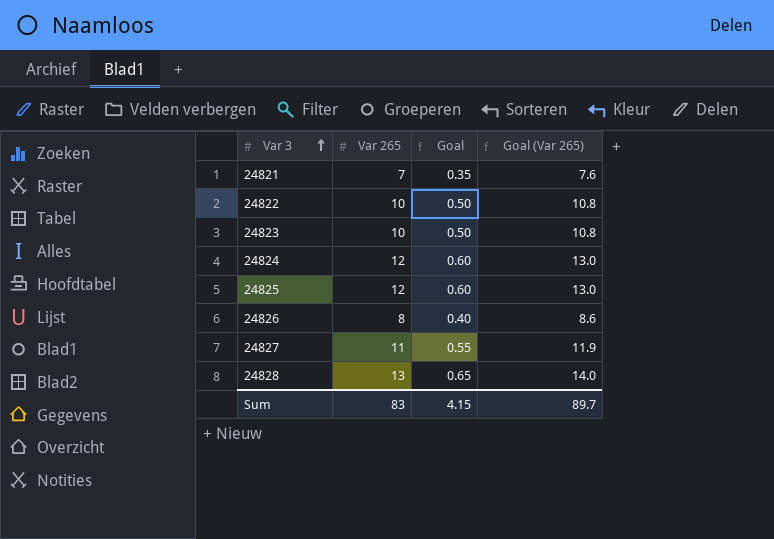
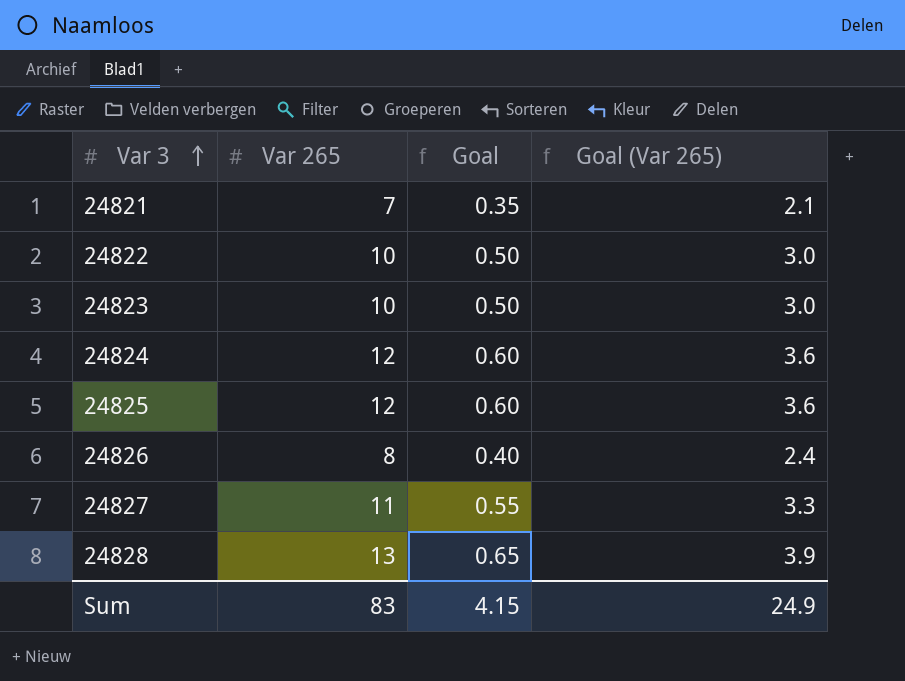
column Goal (Var 265) | formula: [Var 265] * 1.08 -> [Var 265] * 0.3
Sum | Goal (Var 265): 89.7 -> 24.9

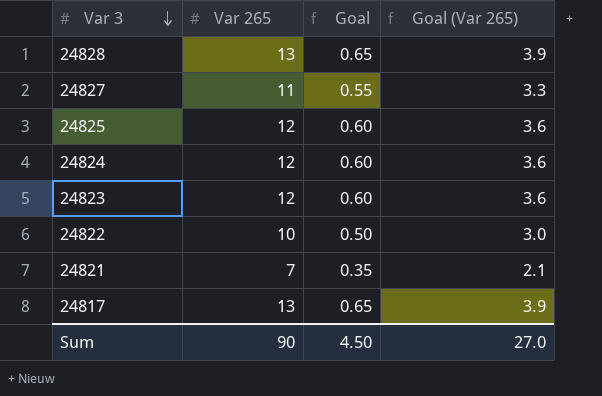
row order: Var 3 ascending -> Var 3 descending
row 24826: 8 | 0.40 | 2.4 -> none
24823 | Var 265: 10 -> 12
24823 | Goal: 0.50 -> 0.60
24823 | Goal (Var 265): 3.0 -> 3.6
row 24817: none -> 13 | 0.65 | 3.9
Sum | Var 265: 83 -> 90
Sum | Goal: 4.15 -> 4.50
Sum | Goal (Var 265): 24.9 -> 27.0

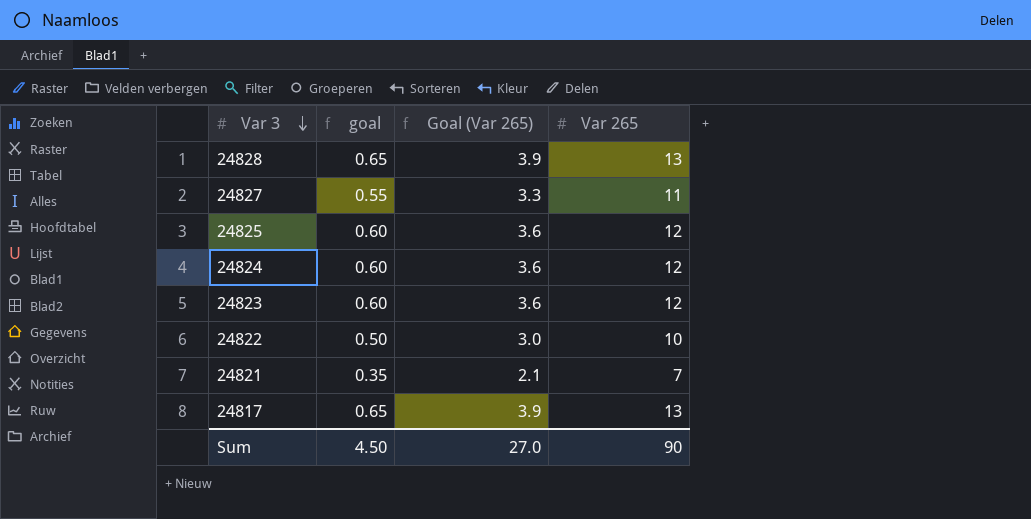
column name: Goal -> goal
column Var 265 | position: 2 -> 4

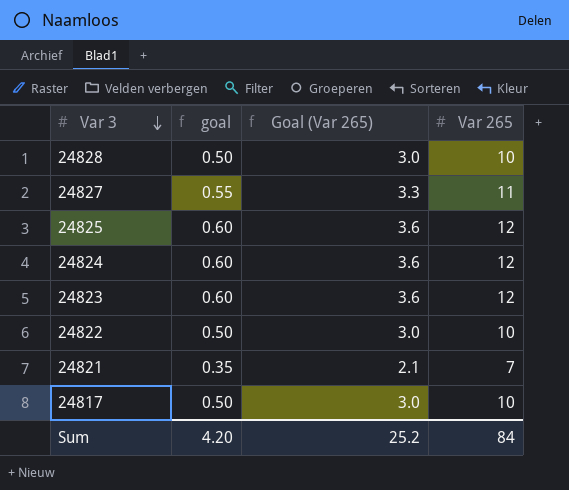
24828 | goal: 0.65 -> 0.50
24828 | Goal (Var 265): 3.9 -> 3.0
24828 | Var 265: 13 -> 10
24817 | goal: 0.65 -> 0.50
24817 | Goal (Var 265): 3.9 -> 3.0
24817 | Var 265: 13 -> 10
Sum | goal: 4.50 -> 4.20
Sum | Goal (Var 265): 27.0 -> 25.2
Sum | Var 265: 90 -> 84

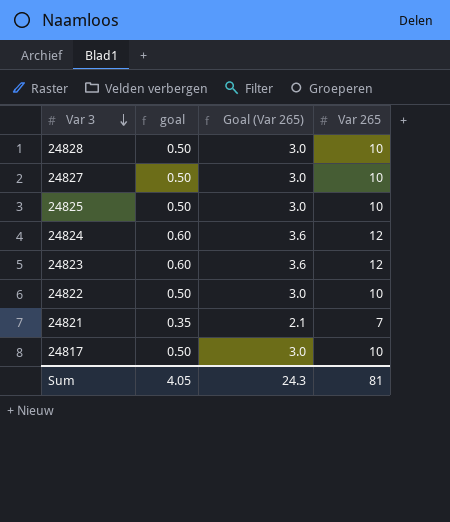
24827 | goal: 0.55 -> 0.50
24827 | Goal (Var 265): 3.3 -> 3.0
24827 | Var 265: 11 -> 10
24825 | goal: 0.60 -> 0.50
24825 | Goal (Var 265): 3.6 -> 3.0
24825 | Var 265: 12 -> 10
Sum | goal: 4.20 -> 4.05
Sum | Goal (Var 265): 25.2 -> 24.3
Sum | Var 265: 84 -> 81

